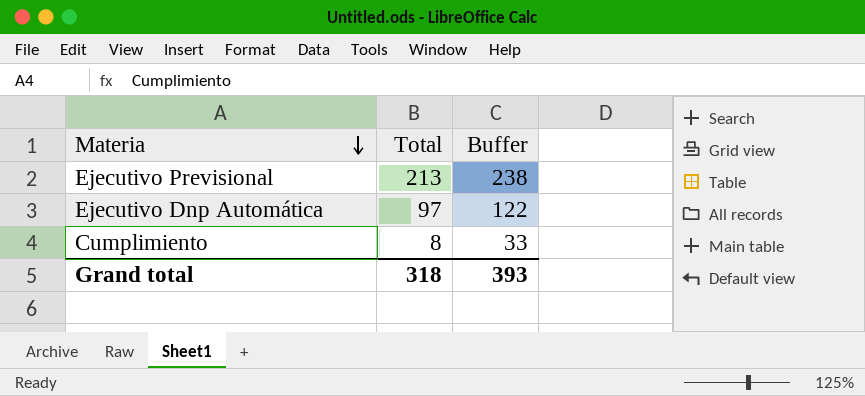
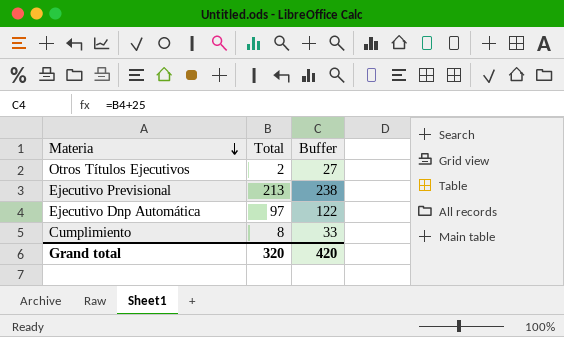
row Otros Títulos Ejecutivos: none -> 2 | 27
Grand total | Total: 318 -> 320
Grand total | Buffer: 393 -> 420

